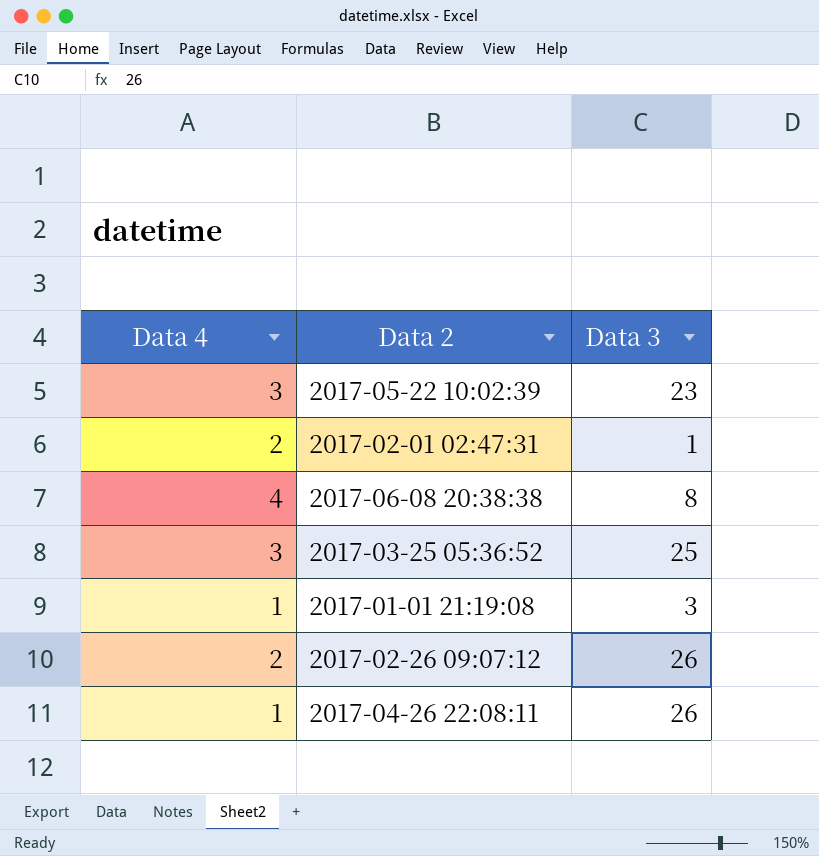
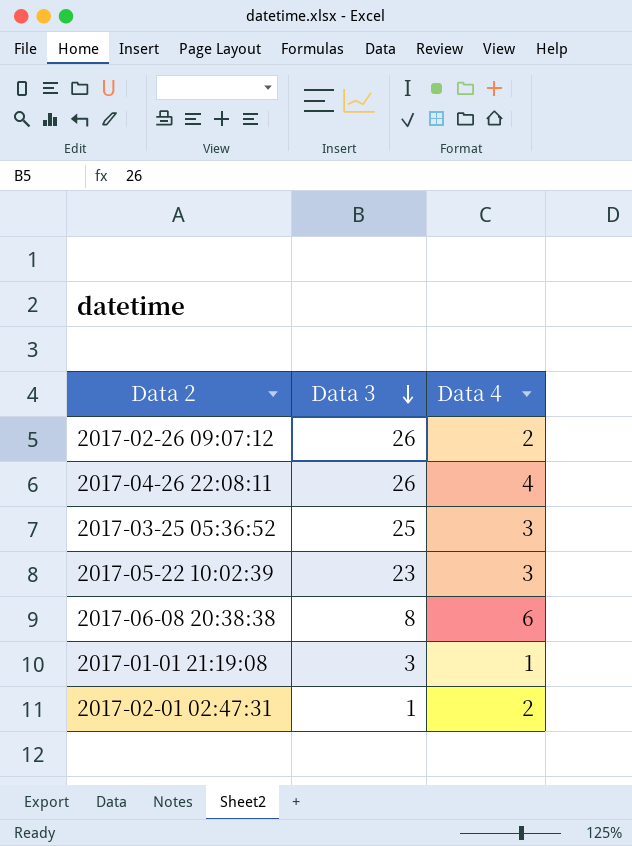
row order: none -> Data 3 descending
column Data 4 | position: 1 -> 3
2017-04-26 22:08:11 | Data 4: 1 -> 4
2017-06-08 20:38:38 | Data 4: 4 -> 6

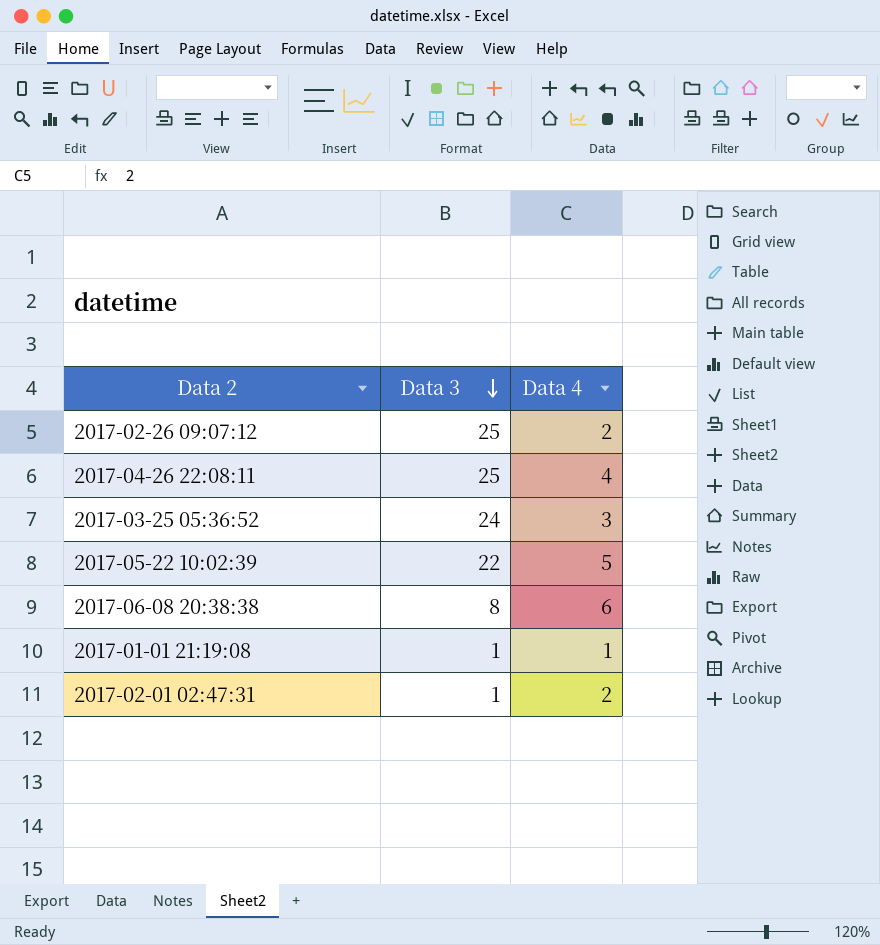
2017-02-26 09:07:12 | Data 3: 26 -> 25
2017-04-26 22:08:11 | Data 3: 26 -> 25
2017-03-25 05:36:52 | Data 3: 25 -> 24
2017-05-22 10:02:39 | Data 3: 23 -> 22
2017-05-22 10:02:39 | Data 4: 3 -> 5
2017-01-01 21:19:08 | Data 3: 3 -> 1

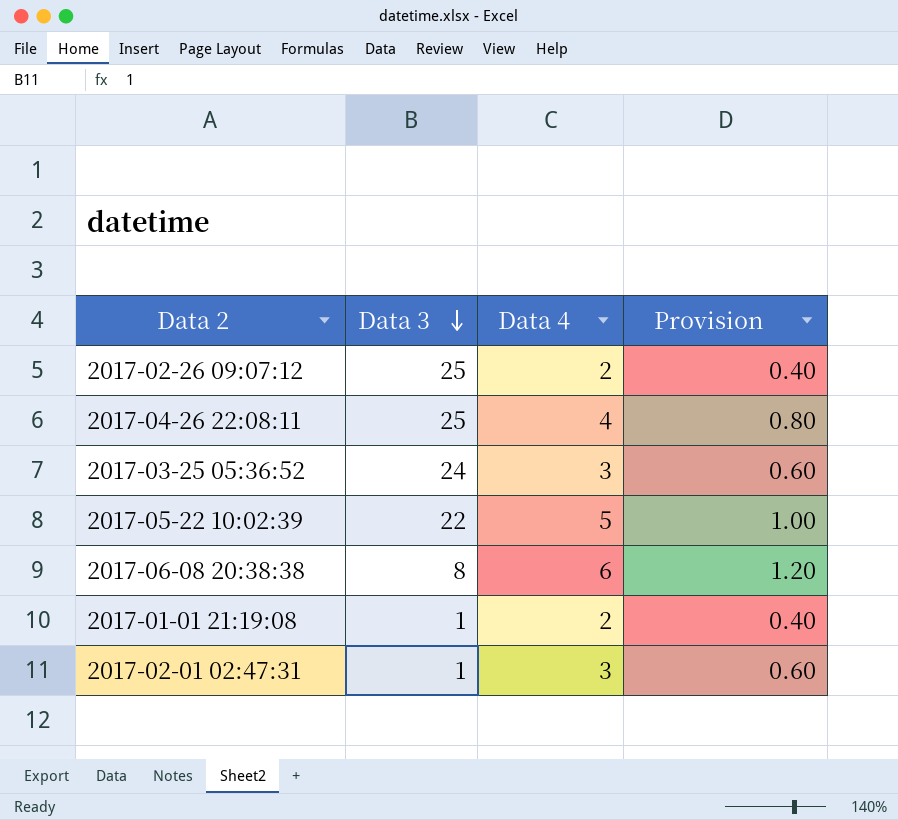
column Provision | formula: none -> [Data 4] * 0.2
2017-01-01 21:19:08 | Data 4: 1 -> 2
2017-02-01 02:47:31 | Data 4: 2 -> 3

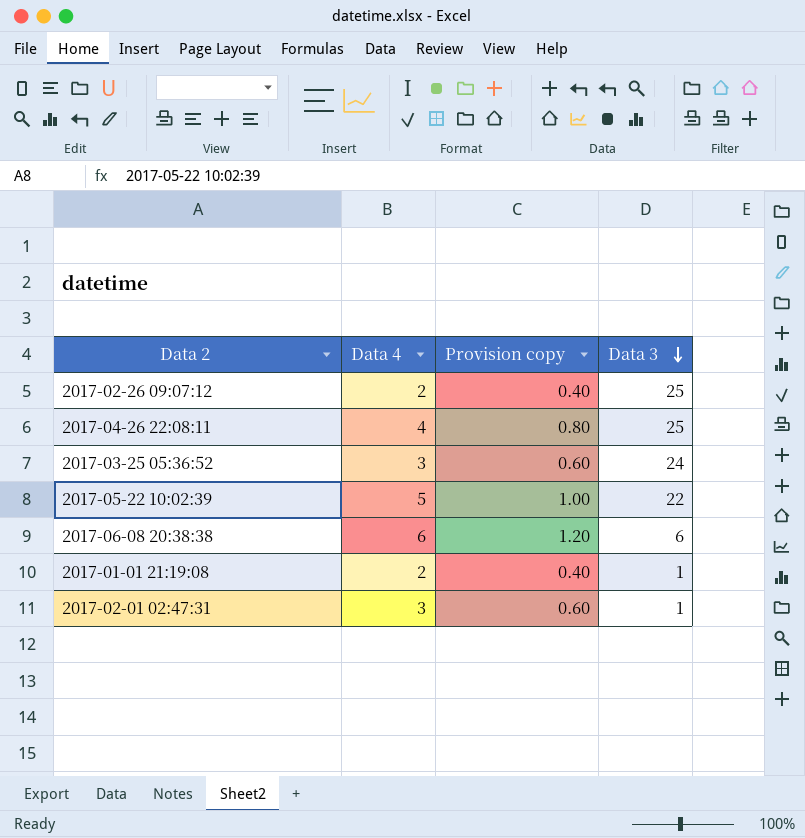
column name: Provision -> Provision copy
column Data 3 | position: 2 -> 4
2017-06-08 20:38:38 | Data 3: 8 -> 6

